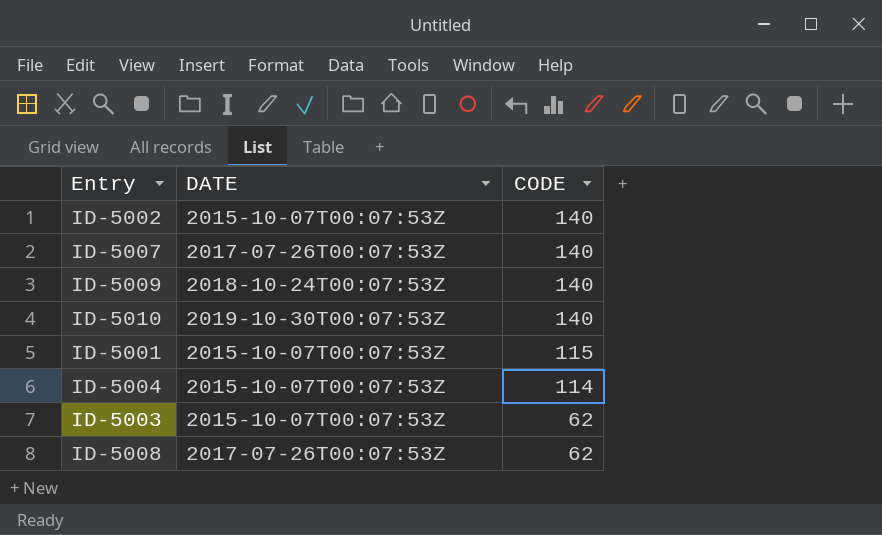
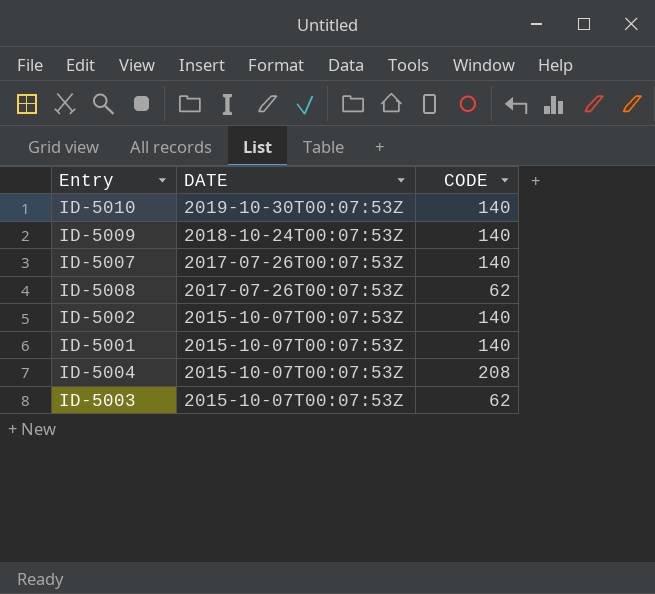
row order: CODE descending -> DATE descending
ID-5001 | CODE: 115 -> 140
ID-5004 | CODE: 114 -> 208

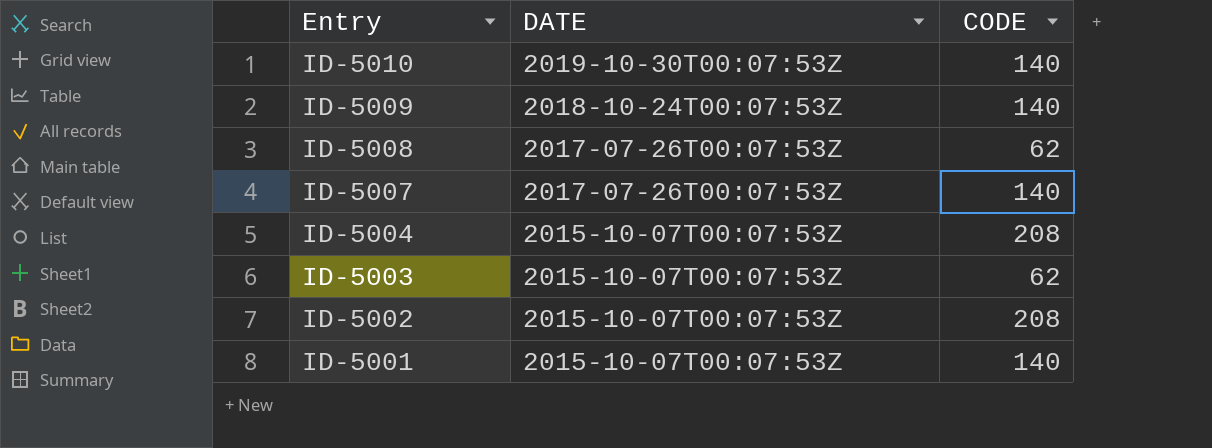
row order: DATE descending -> Entry descending
ID-5002 | CODE: 140 -> 208

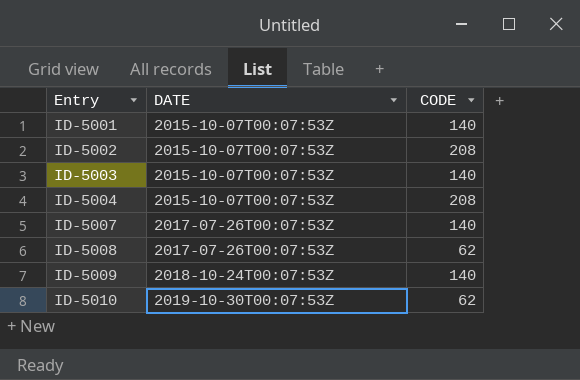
row order: Entry descending -> Entry ascending
ID-5003 | CODE: 62 -> 140
ID-5010 | CODE: 140 -> 62

